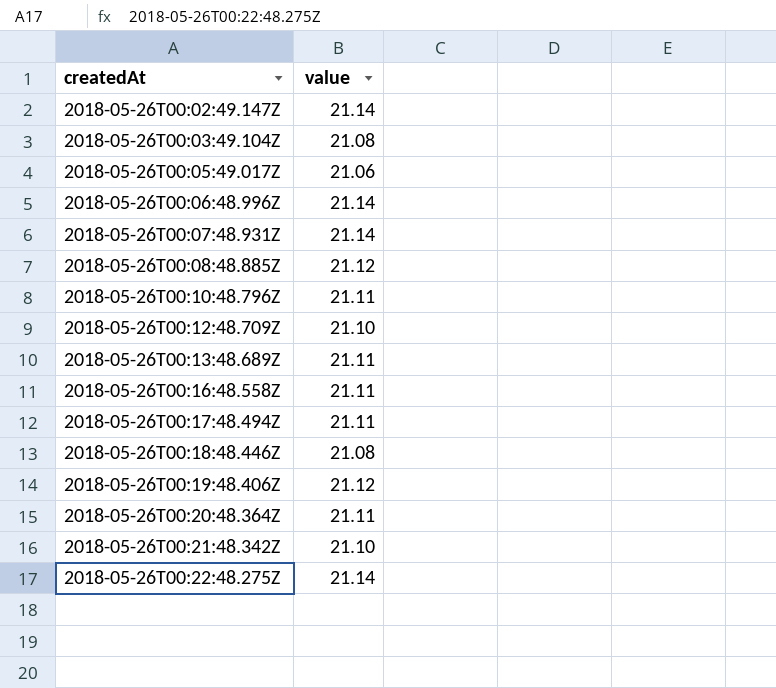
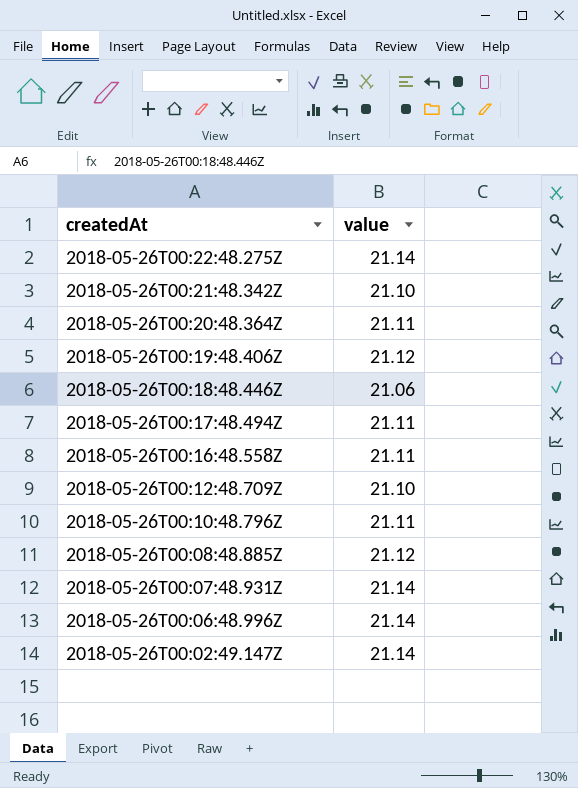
row order: createdAt ascending -> createdAt descending
row 2018-05-26T00:03:49.104Z: 21.08 -> none
row 2018-05-26T00:05:49.017Z: 21.06 -> none
row 2018-05-26T00:13:48.689Z: 21.11 -> none
2018-05-26T00:18:48.446Z | value: 21.08 -> 21.06

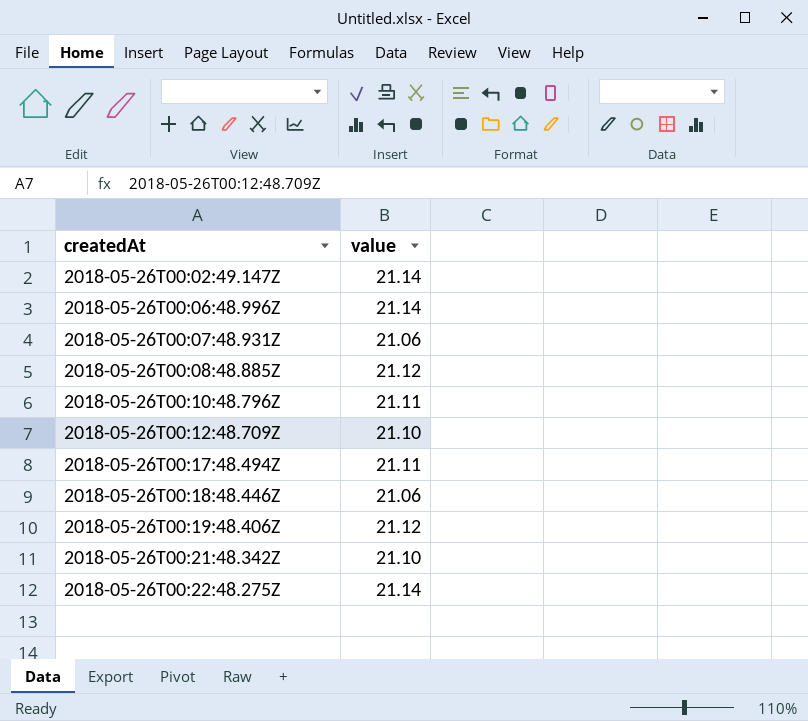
row order: createdAt descending -> createdAt ascending
row 2018-05-26T00:20:48.364Z: 21.11 -> none
row 2018-05-26T00:16:48.558Z: 21.11 -> none
2018-05-26T00:07:48.931Z | value: 21.14 -> 21.06

